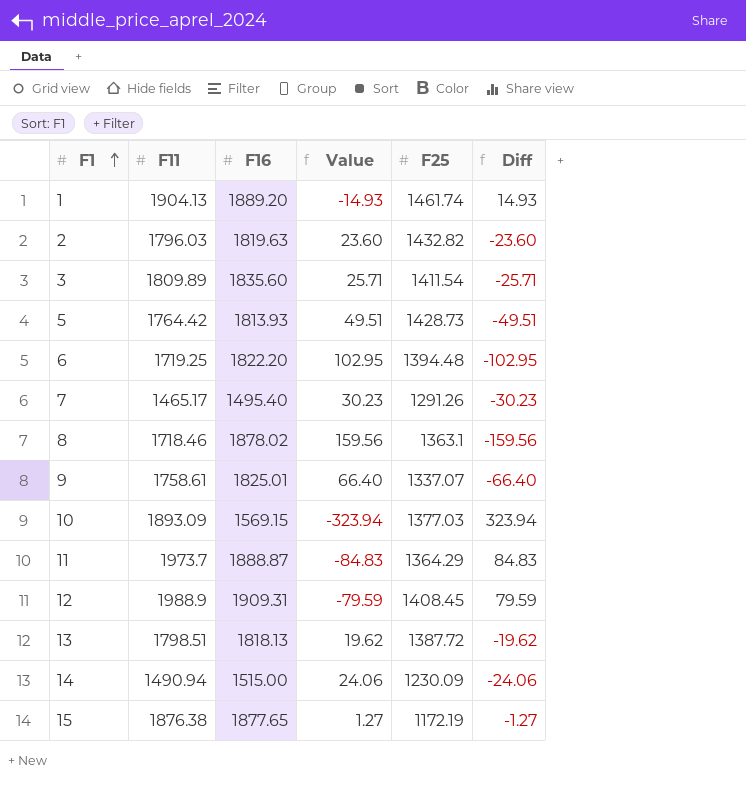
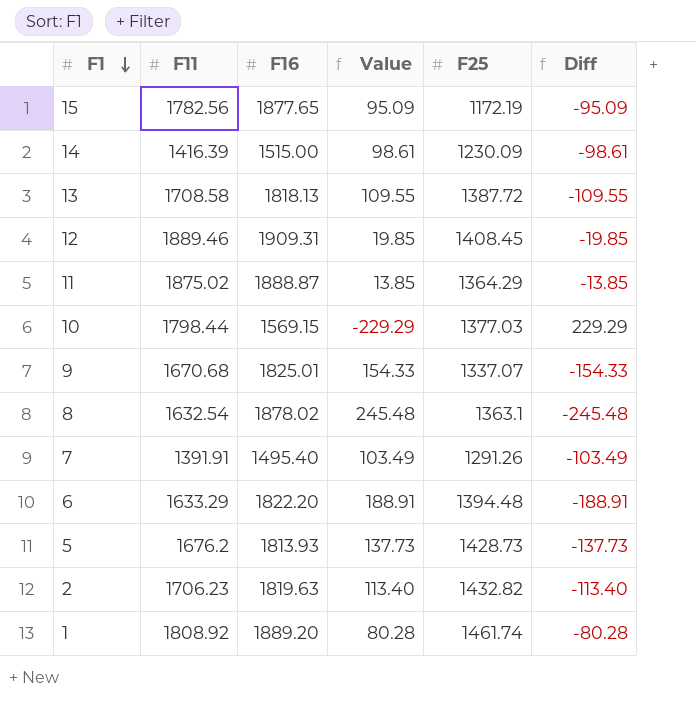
row order: F1 ascending -> F1 descending
row 3: 1809.89 | 1835.60 | 25.71 | 1411.54 | -25.71 -> none
15 | F11: 1876.38 -> 1782.56
15 | Value: 1.27 -> 95.09
15 | Diff: -1.27 -> -95.09
14 | F11: 1490.94 -> 1416.39
14 | Value: 24.06 -> 98.61
14 | Diff: -24.06 -> -98.61
13 | F11: 1798.51 -> 1708.58
13 | Value: 19.62 -> 109.55
13 | Diff: -19.62 -> -109.55
12 | F11: 1988.9 -> 1889.46
12 | Value: -79.59 -> 19.85
12 | Diff: 79.59 -> -19.85
11 | F11: 1973.7 -> 1875.02
11 | Value: -84.83 -> 13.85
11 | Diff: 84.83 -> -13.85
10 | F11: 1893.09 -> 1798.44
10 | Value: -323.94 -> -229.29
10 | Diff: 323.94 -> 229.29
9 | F11: 1758.61 -> 1670.68
9 | Value: 66.40 -> 154.33
9 | Diff: -66.40 -> -154.33
8 | F11: 1718.46 -> 1632.54
8 | Value: 159.56 -> 245.48
8 | Diff: -159.56 -> -245.48
7 | F11: 1465.17 -> 1391.91
7 | Value: 30.23 -> 103.49
7 | Diff: -30.23 -> -103.49
6 | F11: 1719.25 -> 1633.29
6 | Value: 102.95 -> 188.91
6 | Diff: -102.95 -> -188.91
5 | F11: 1764.42 -> 1676.2
5 | Value: 49.51 -> 137.73
5 | Diff: -49.51 -> -137.73
2 | F11: 1796.03 -> 1706.23
2 | Value: 23.60 -> 113.40
2 | Diff: -23.60 -> -113.40
1 | F11: 1904.13 -> 1808.92
1 | Value: -14.93 -> 80.28
1 | Diff: 14.93 -> -80.28

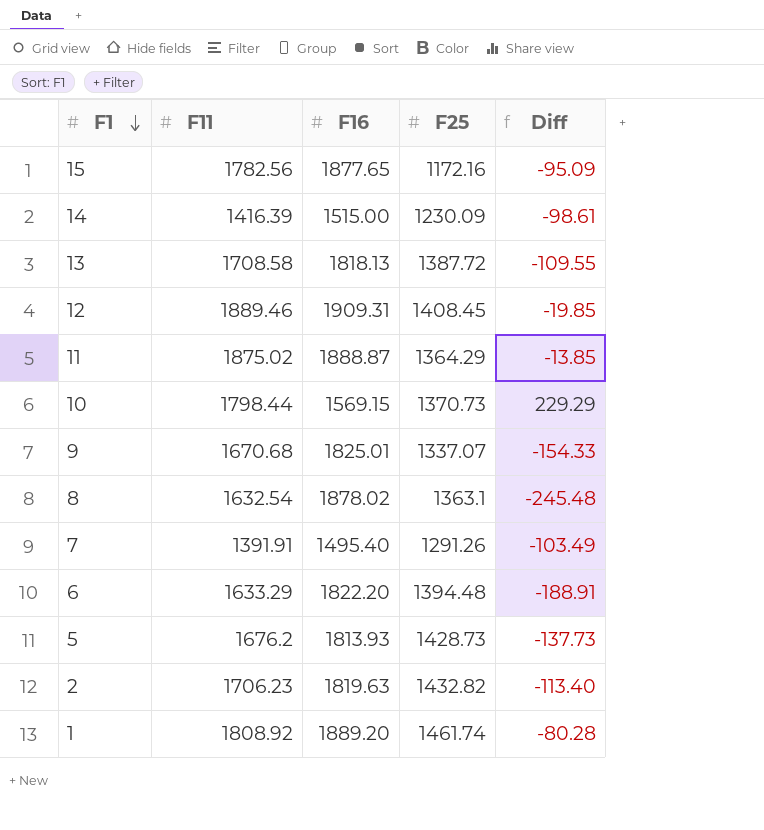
column Value | formula: [F16] - [F11] -> none
15 | F25: 1172.19 -> 1172.16
10 | F25: 1377.03 -> 1370.73

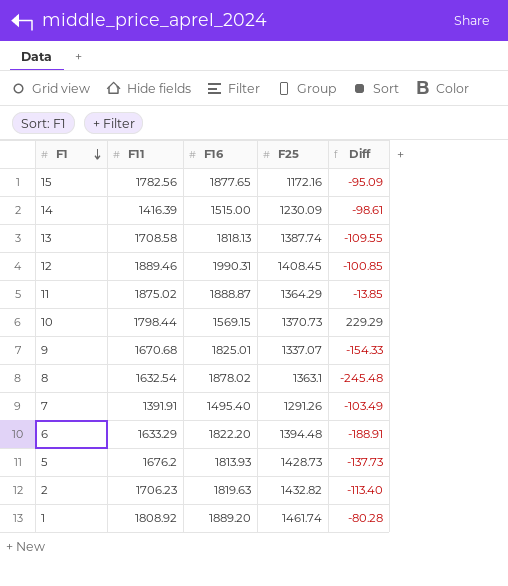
13 | F25: 1387.72 -> 1387.74
12 | F16: 1909.31 -> 1990.31
12 | Diff: -19.85 -> -100.85

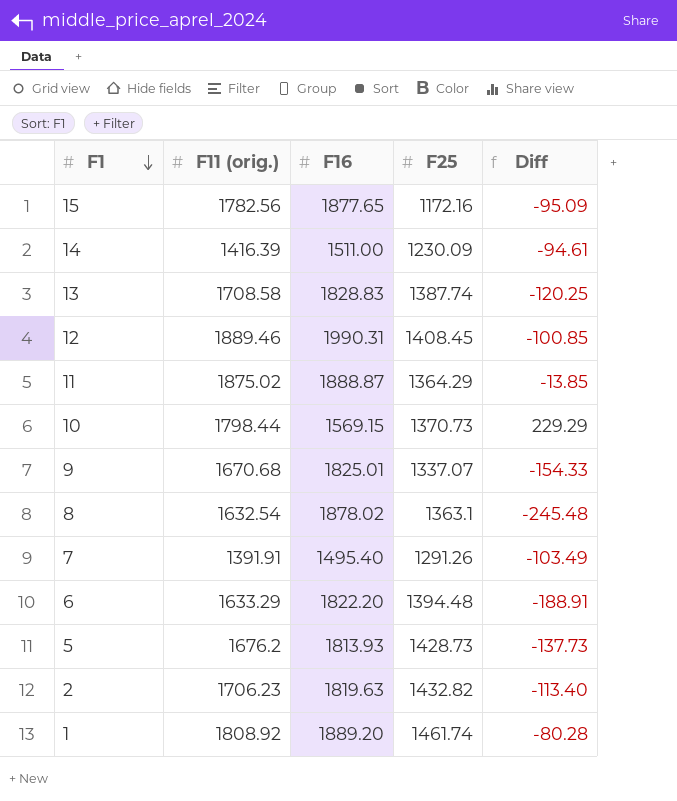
column name: F11 -> F11 (orig.)
14 | F16: 1515.00 -> 1511.00
14 | Diff: -98.61 -> -94.61
13 | F16: 1818.13 -> 1828.83
13 | Diff: -109.55 -> -120.25

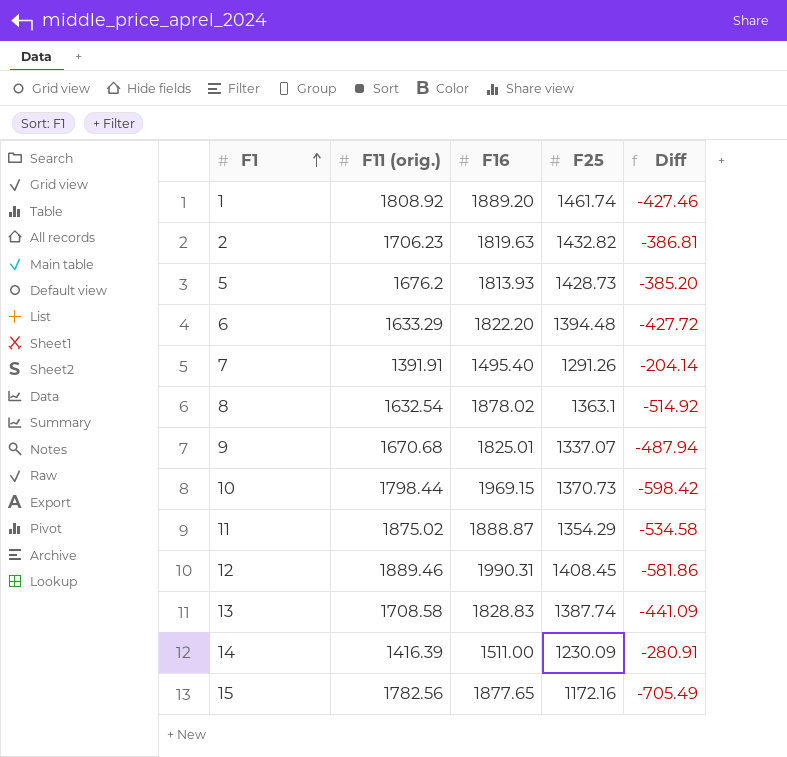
row order: F1 descending -> F1 ascending
column Diff | formula: [F11 (orig.)] - [F16] -> [F25] - [F16]
10 | F16: 1569.15 -> 1969.15
11 | F25: 1364.29 -> 1354.29

